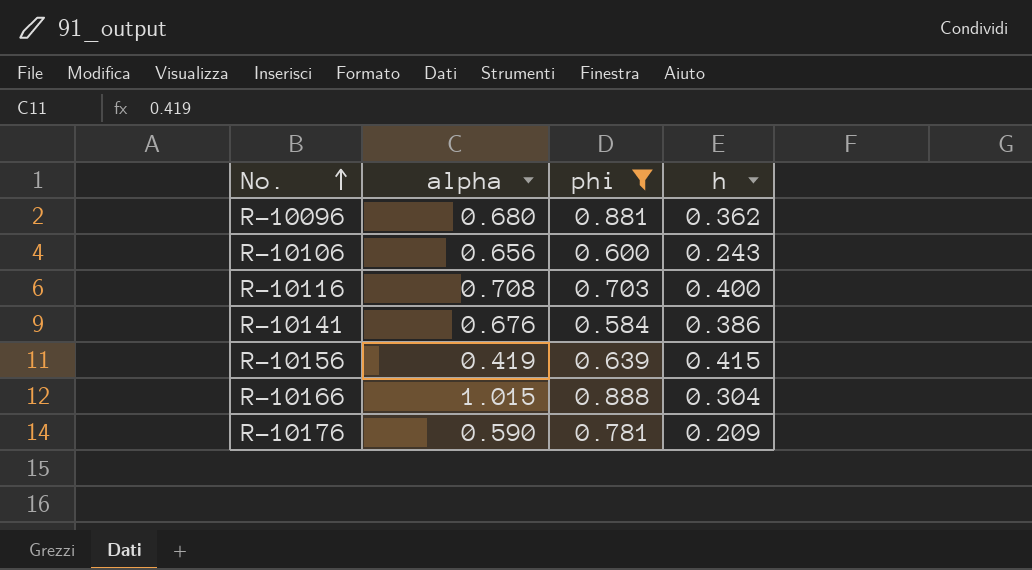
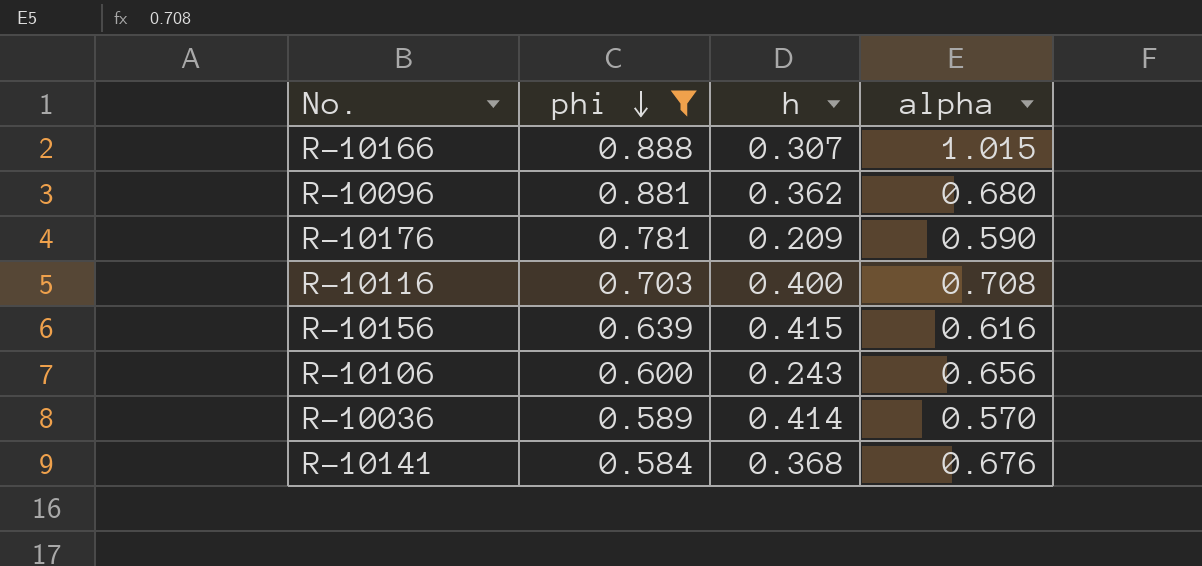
row order: No. ascending -> phi descending
column alpha | position: 2 -> 4
R-10166 | h: 0.304 -> 0.307
R-10156 | alpha: 0.419 -> 0.616
row R-10036: none -> 0.589 | 0.414 | 0.570
R-10141 | h: 0.386 -> 0.368

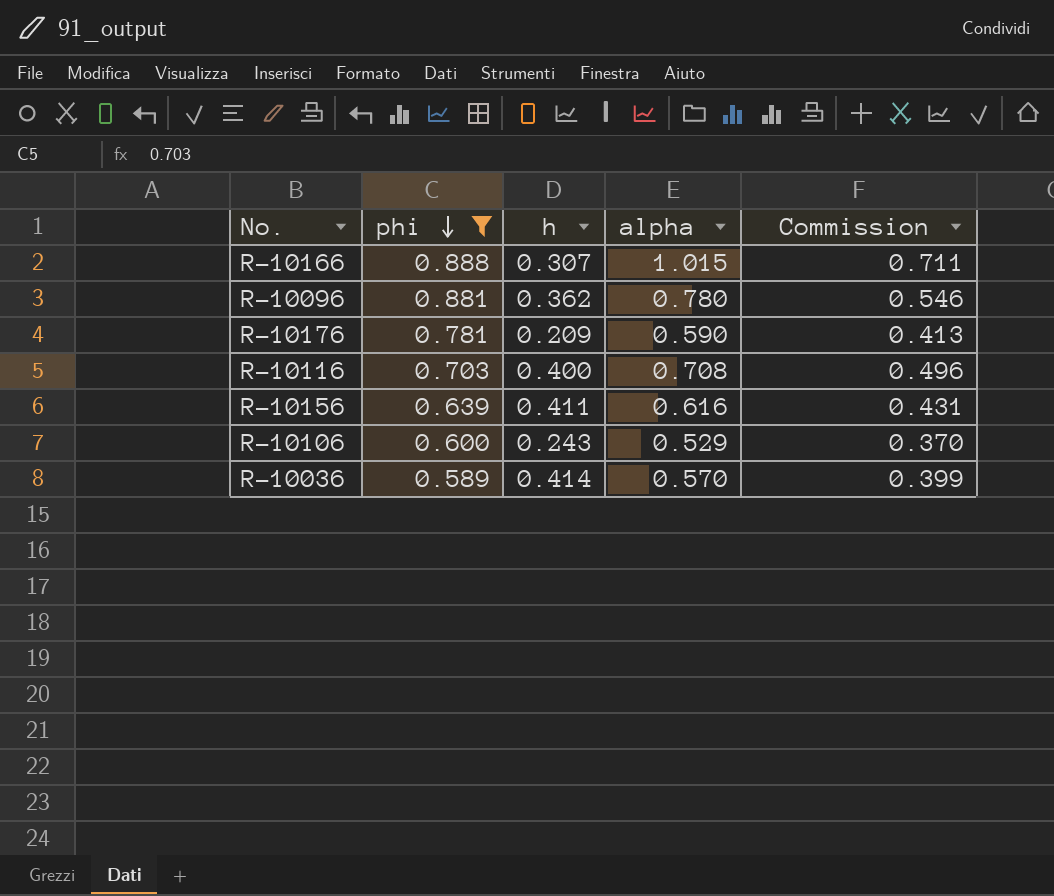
column Commission | formula: none -> [alpha] * 0.7
row R-10141: 0.584 | 0.368 | 0.676 -> none
R-10096 | alpha: 0.680 -> 0.780
R-10156 | h: 0.415 -> 0.411
R-10106 | alpha: 0.656 -> 0.529

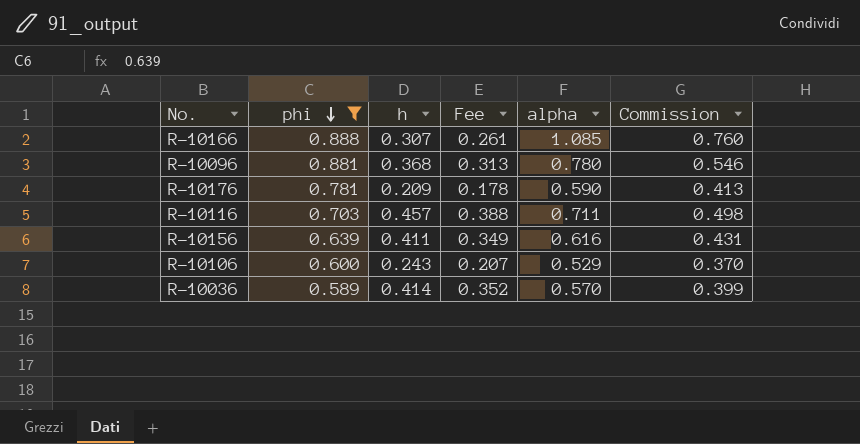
column Fee | formula: none -> [h] * 0.85
R-10166 | alpha: 1.015 -> 1.085
R-10166 | Commission: 0.711 -> 0.760
R-10096 | h: 0.362 -> 0.368
R-10116 | h: 0.400 -> 0.457
R-10116 | alpha: 0.708 -> 0.711
R-10116 | Commission: 0.496 -> 0.498

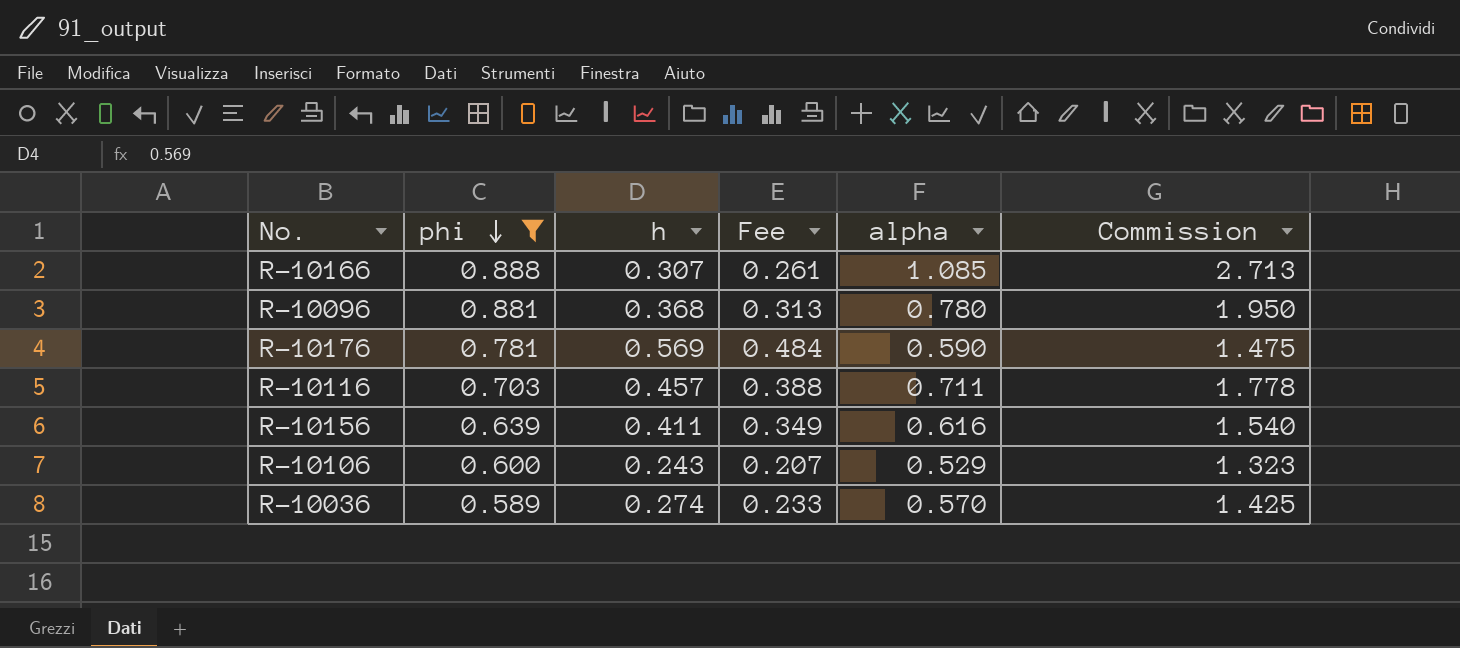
column Commission | formula: [alpha] * 0.7 -> [alpha] * 2.5
R-10176 | h: 0.209 -> 0.569
R-10176 | Fee: 0.178 -> 0.484
R-10036 | h: 0.414 -> 0.274
R-10036 | Fee: 0.352 -> 0.233

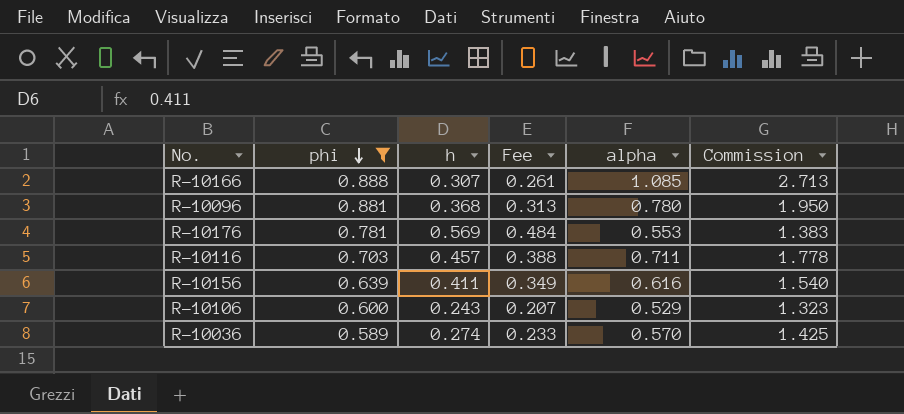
R-10176 | alpha: 0.590 -> 0.553
R-10176 | Commission: 1.475 -> 1.383

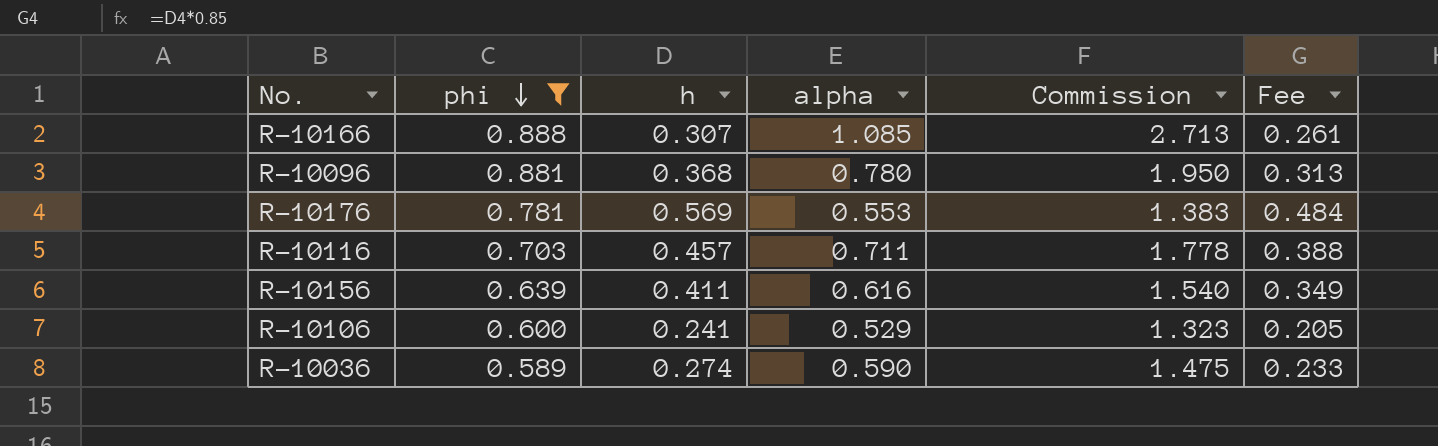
column Fee | position: 4 -> 6
R-10106 | h: 0.243 -> 0.241
R-10106 | Fee: 0.207 -> 0.205
R-10036 | alpha: 0.570 -> 0.590
R-10036 | Commission: 1.425 -> 1.475

